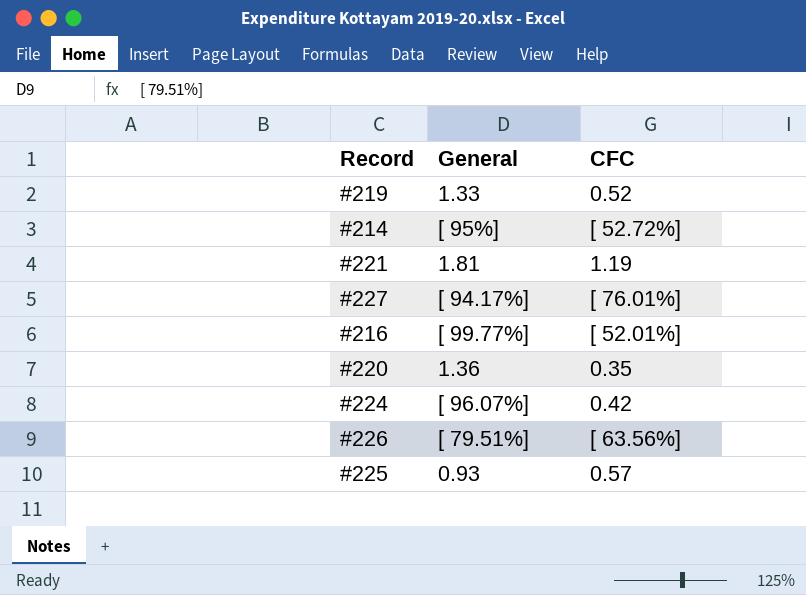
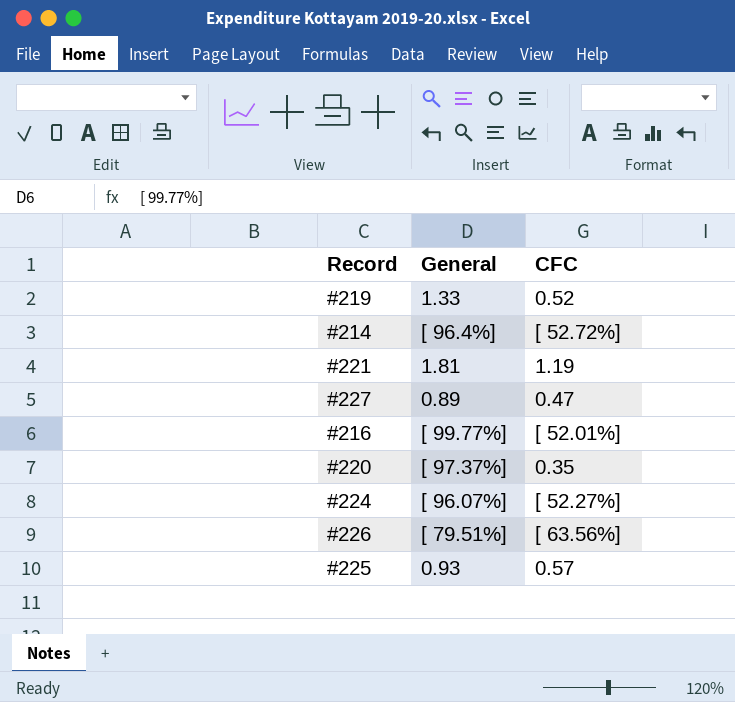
#214 | General: [ 95%] -> [ 96.4%]
#227 | General: [ 94.17%] -> 0.89
#227 | CFC: [ 76.01%] -> 0.47
#220 | General: 1.36 -> [ 97.37%]
#224 | CFC: 0.42 -> [ 52.27%]

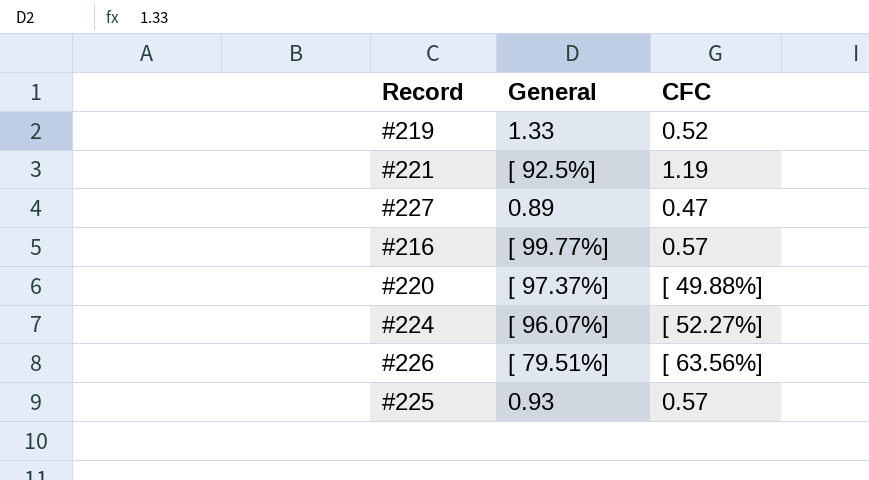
row #214: [ 96.4%] | [ 52.72%] -> none
#221 | General: 1.81 -> [ 92.5%]
#216 | CFC: [ 52.01%] -> 0.57
#220 | CFC: 0.35 -> [ 49.88%]

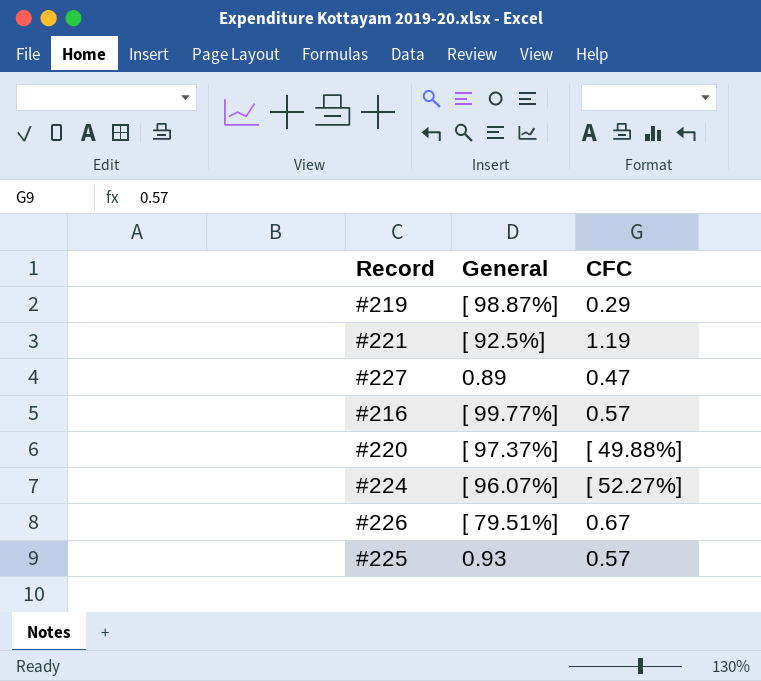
#219 | General: 1.33 -> [ 98.87%]
#219 | CFC: 0.52 -> 0.29
#226 | CFC: [ 63.56%] -> 0.67

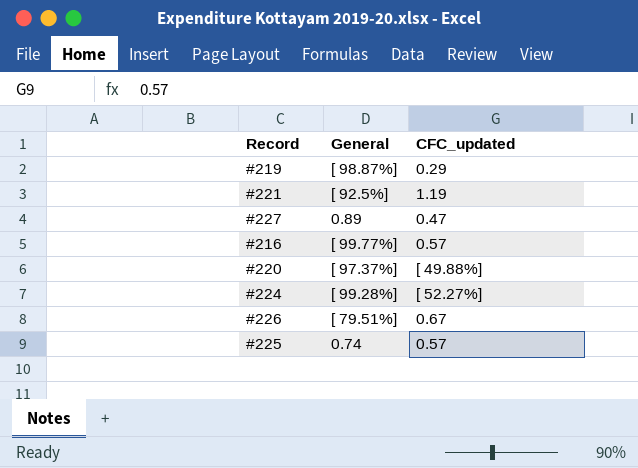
column name: CFC -> CFC_updated
#224 | General: [ 96.07%] -> [ 99.28%]
#225 | General: 0.93 -> 0.74

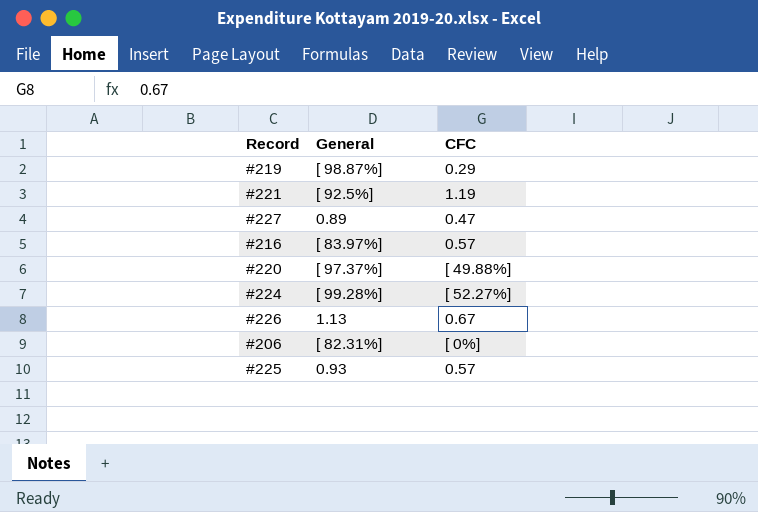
column name: CFC_updated -> CFC
#216 | General: [ 99.77%] -> [ 83.97%]
#226 | General: [ 79.51%] -> 1.13
row #206: none -> [ 82.31%] | [ 0%]
#225 | General: 0.74 -> 0.93

